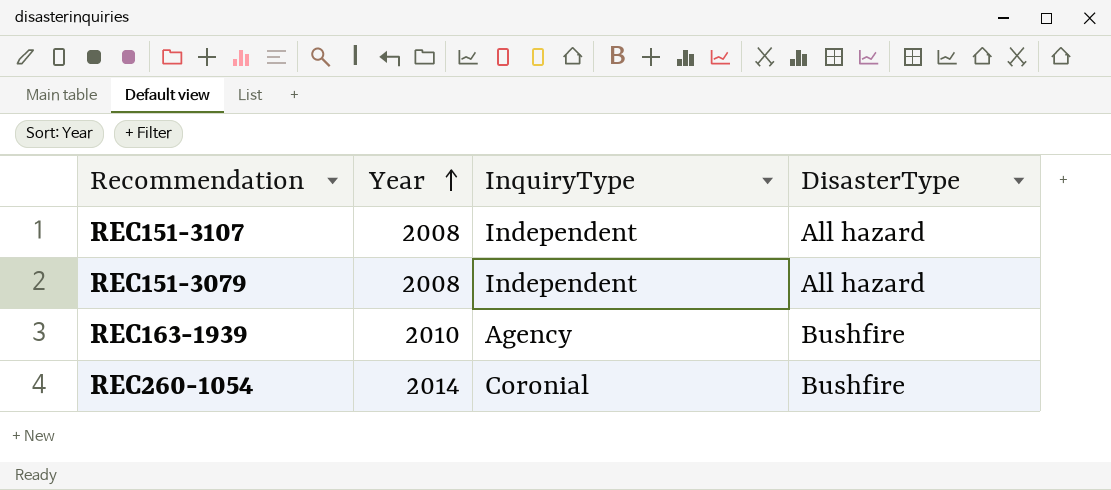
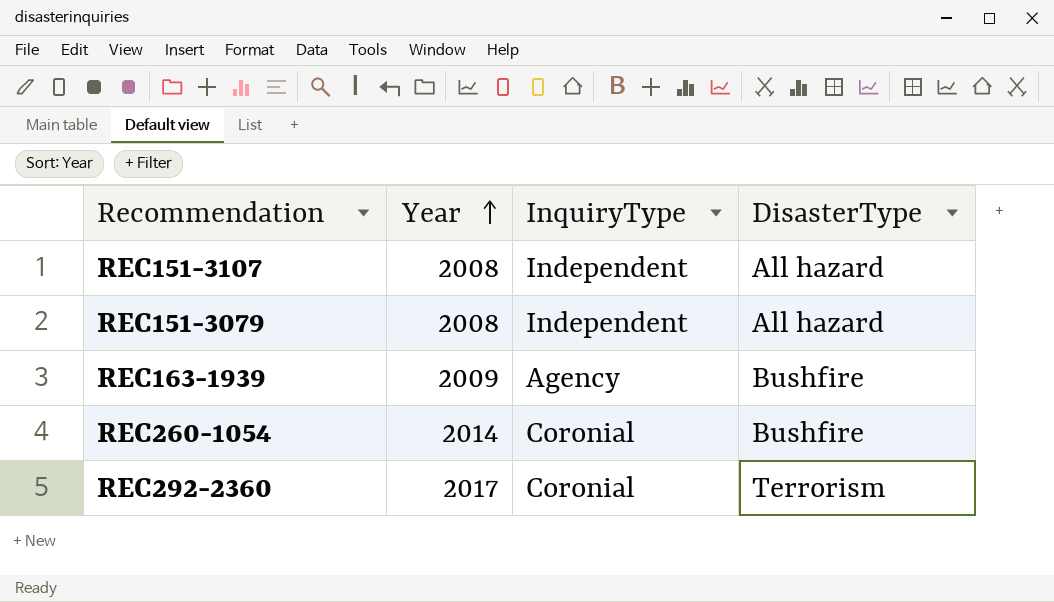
REC163-1939 | Year: 2010 -> 2009
row REC292-2360: none -> 2017 | Coronial | Terrorism

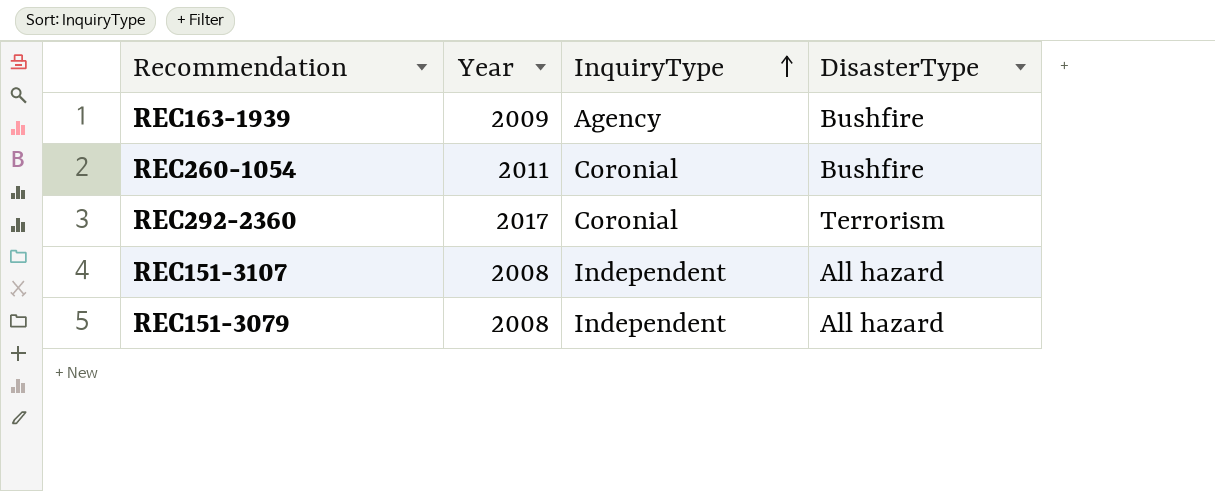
row order: Year ascending -> InquiryType ascending
REC260-1054 | Year: 2014 -> 2011

